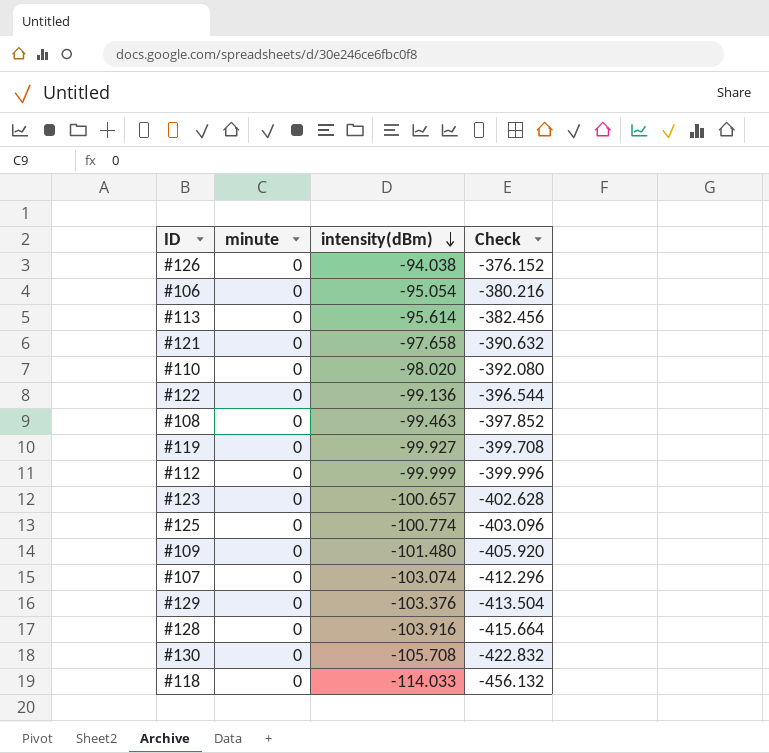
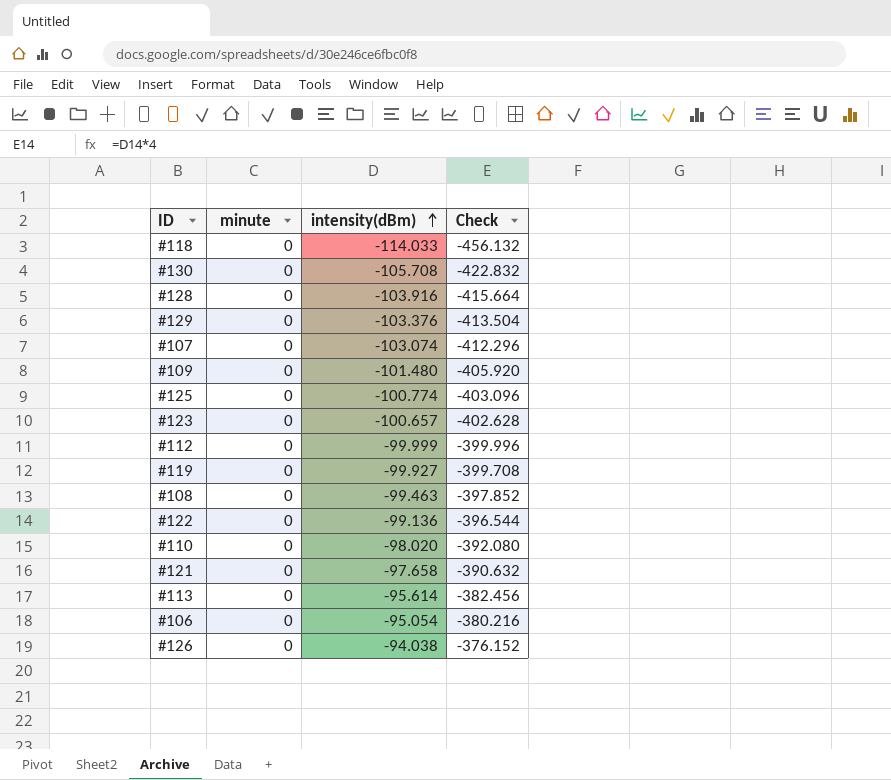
row order: intensity(dBm) descending -> intensity(dBm) ascending

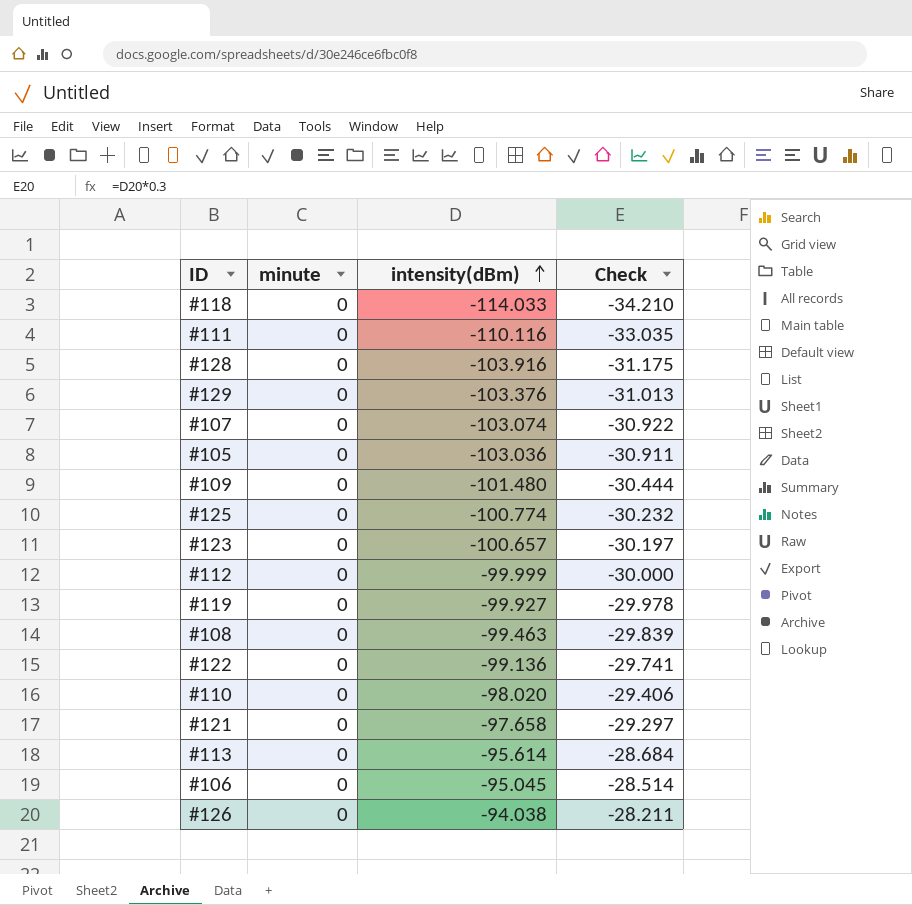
column Check | formula: [intensity(dBm)] * 4 -> [intensity(dBm)] * 0.3
row #130: 0 | -105.708 | -422.832 -> none
row #111: none -> 0 | -110.116 | -33.035
row #105: none -> 0 | -103.036 | -30.911
#106 | intensity(dBm): -95.054 -> -95.045

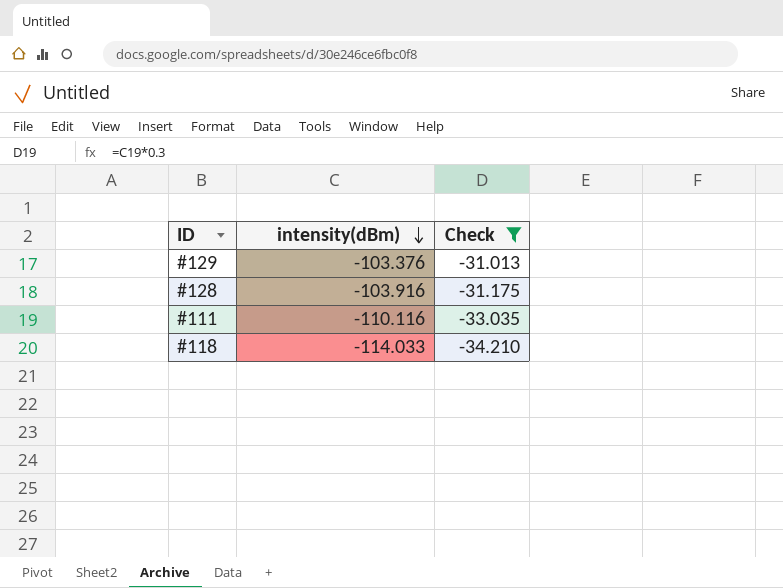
filter: none -> Check <= -31.013
row order: intensity(dBm) ascending -> intensity(dBm) descending
column minute | position: 2 -> none

